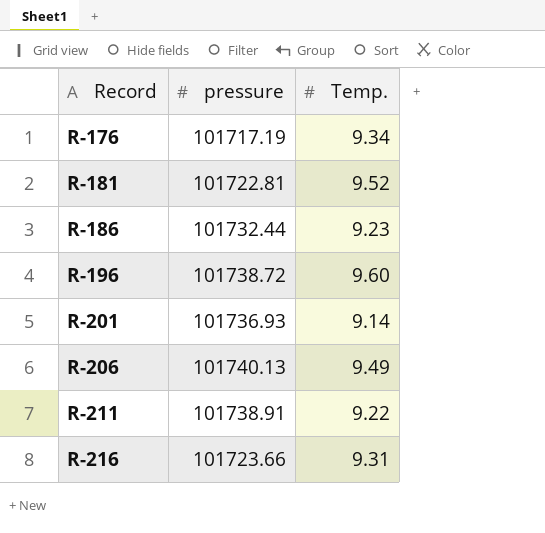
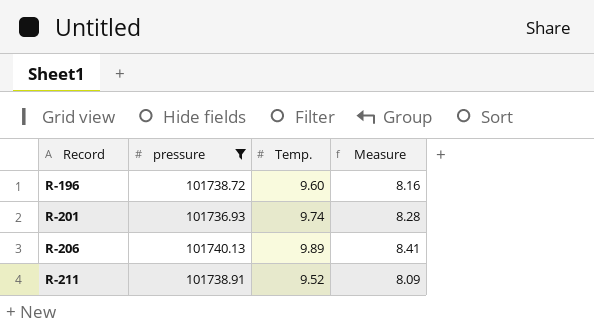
filter: none -> pressure >= 101736.93
column Measure | formula: none -> [Temp.] * 0.85
R-201 | Temp.: 9.14 -> 9.74
R-206 | Temp.: 9.49 -> 9.89
R-211 | Temp.: 9.22 -> 9.52

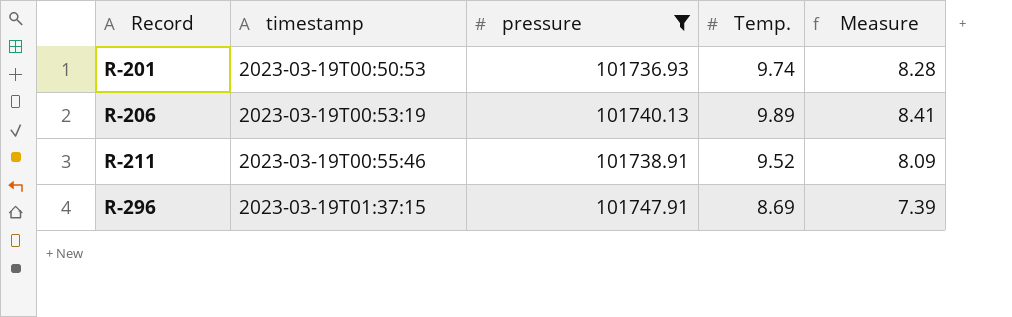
column timestamp | position: none -> 2
row R-196: 101738.72 | 9.60 | 8.16 -> none
row R-296: none -> 2023-03-19T01:37:15 | 101747.91 | 8.69 | 7.39

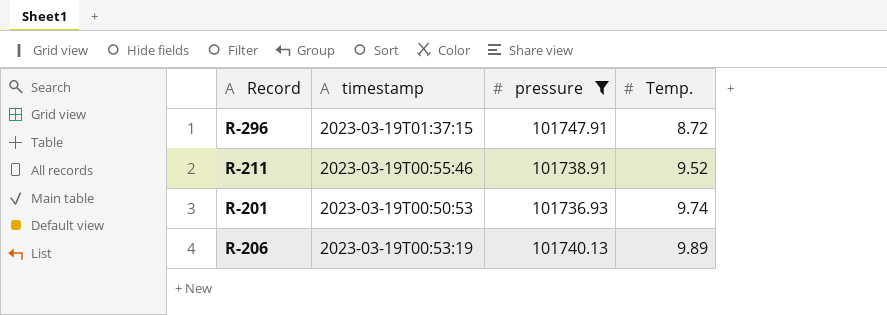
row order: Record ascending -> Temp. ascending
column Measure | formula: [Temp.] * 0.85 -> none
R-296 | Temp.: 8.69 -> 8.72

